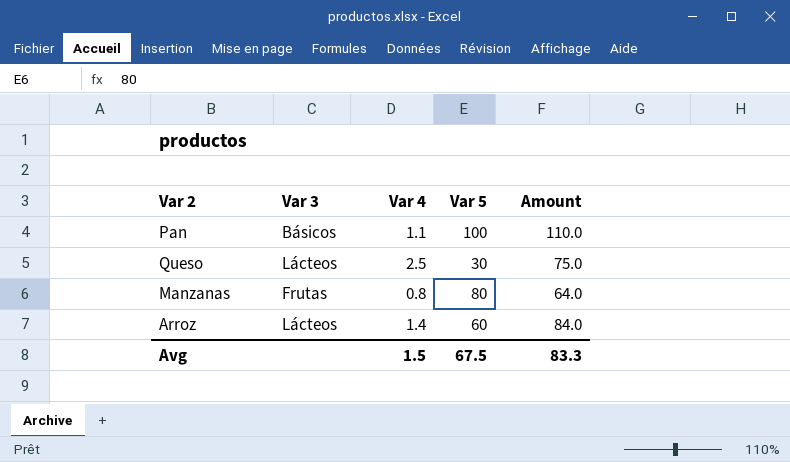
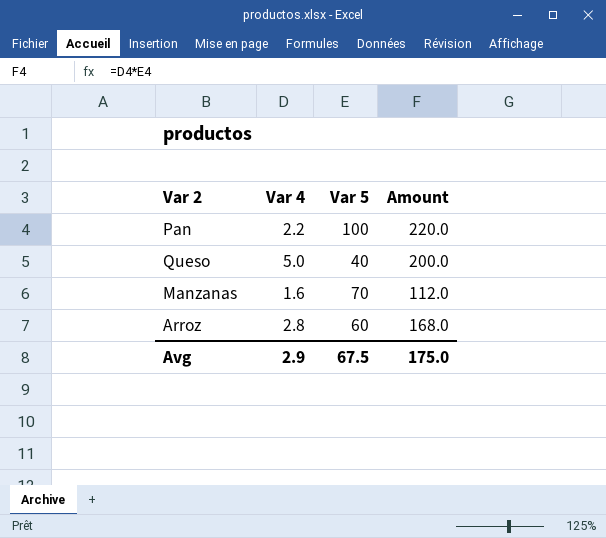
column Var 3 | position: 2 -> none
Pan | Var 4: 1.1 -> 2.2
Pan | Amount: 110.0 -> 220.0
Queso | Var 4: 2.5 -> 5.0
Queso | Var 5: 30 -> 40
Queso | Amount: 75.0 -> 200.0
Manzanas | Var 4: 0.8 -> 1.6
Manzanas | Var 5: 80 -> 70
Manzanas | Amount: 64.0 -> 112.0
Arroz | Var 4: 1.4 -> 2.8
Arroz | Amount: 84.0 -> 168.0
Avg | Var 4: 1.5 -> 2.9
Avg | Amount: 83.3 -> 175.0

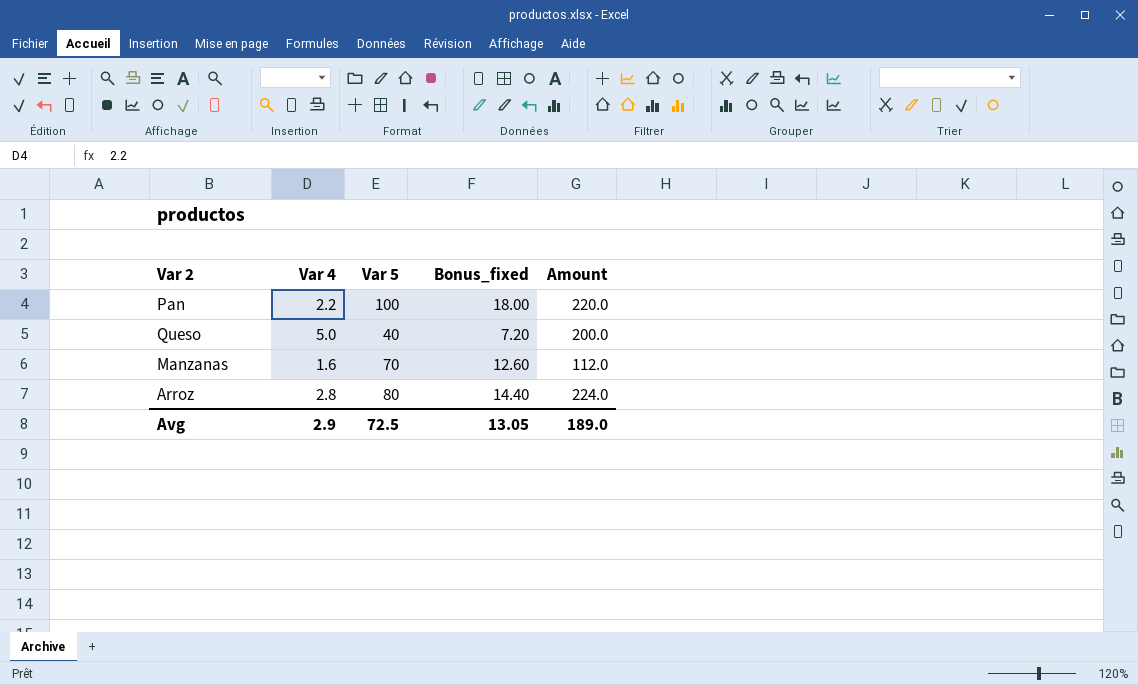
column Bonus_fixed | formula: none -> [Var 5] * 0.18
Arroz | Var 5: 60 -> 80
Arroz | Amount: 168.0 -> 224.0
Avg | Var 5: 67.5 -> 72.5
Avg | Amount: 175.0 -> 189.0

